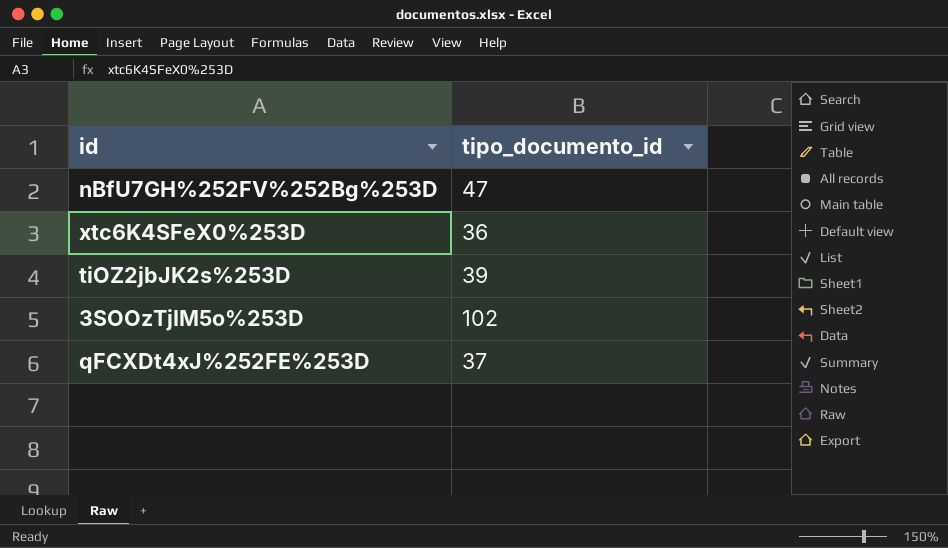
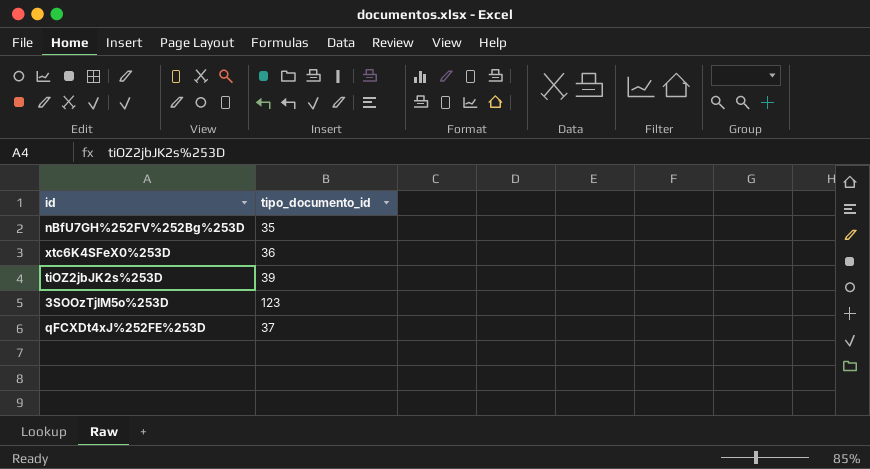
nBfU7GH%252FV%252Bg%253D | tipo_documento_id: 47 -> 35
3SOOzTjIM5o%253D | tipo_documento_id: 102 -> 123

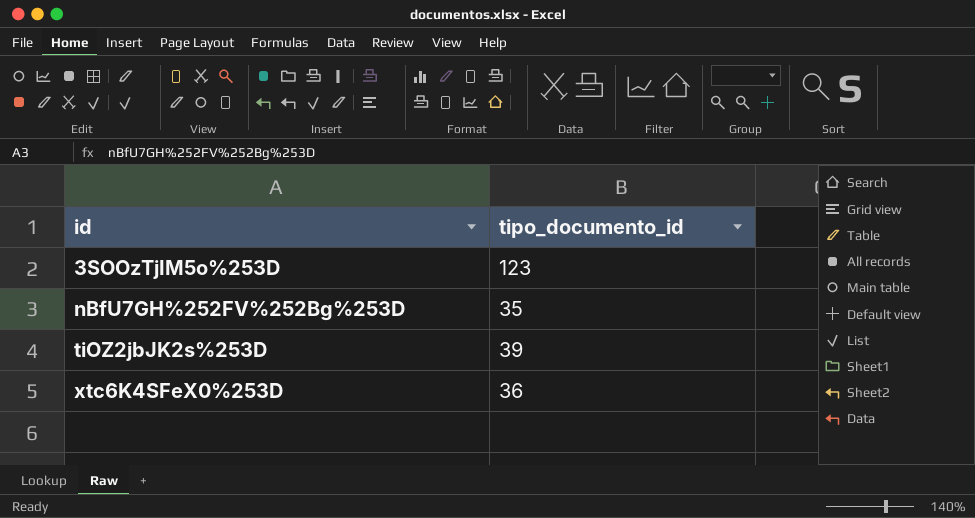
row order: none -> id ascending
row qFCXDt4xJ%252FE%253D: 37 -> none

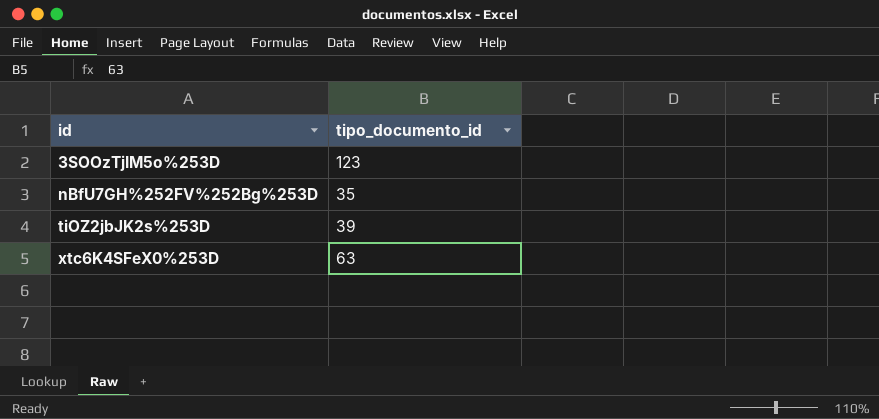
xtc6K4SFeX0%253D | tipo_documento_id: 36 -> 63

